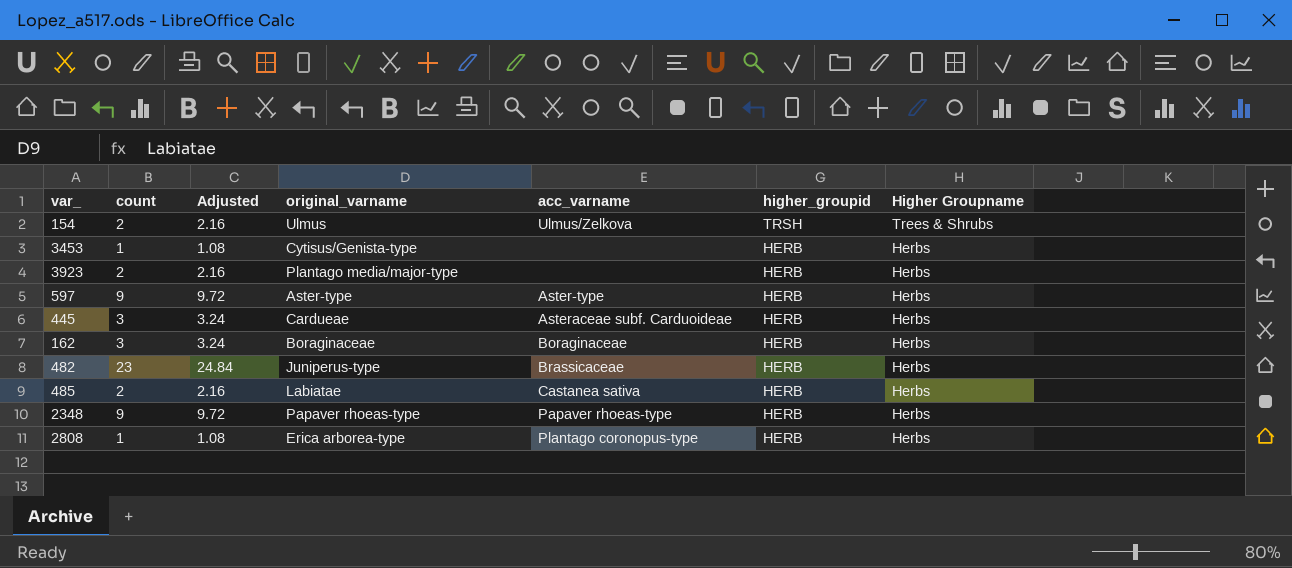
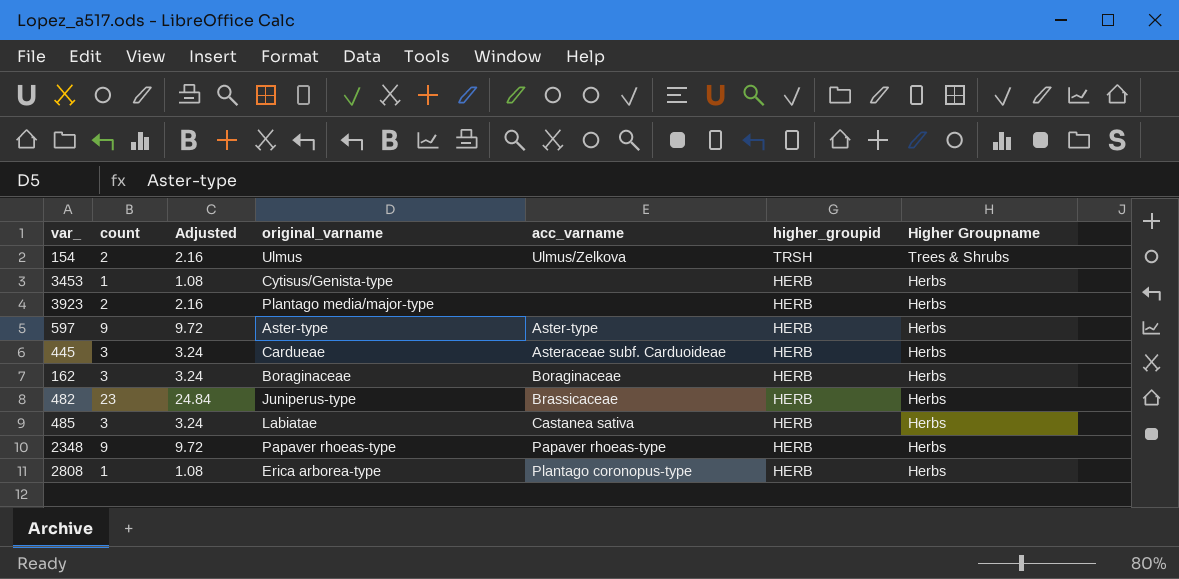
485 | count: 2 -> 3
485 | Adjusted: 2.16 -> 3.24

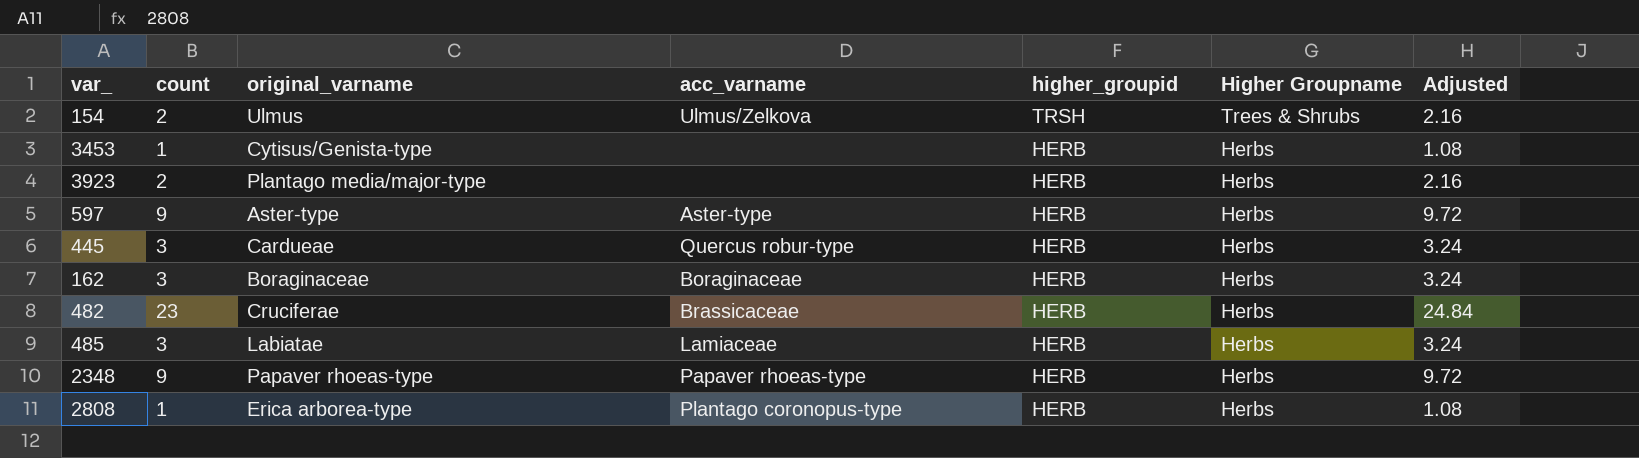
column Adjusted | position: 3 -> 7
445 | acc_varname: Asteraceae subf. Carduoideae -> Quercus robur-type
482 | original_varname: Juniperus-type -> Cruciferae
485 | acc_varname: Castanea sativa -> Lamiaceae

